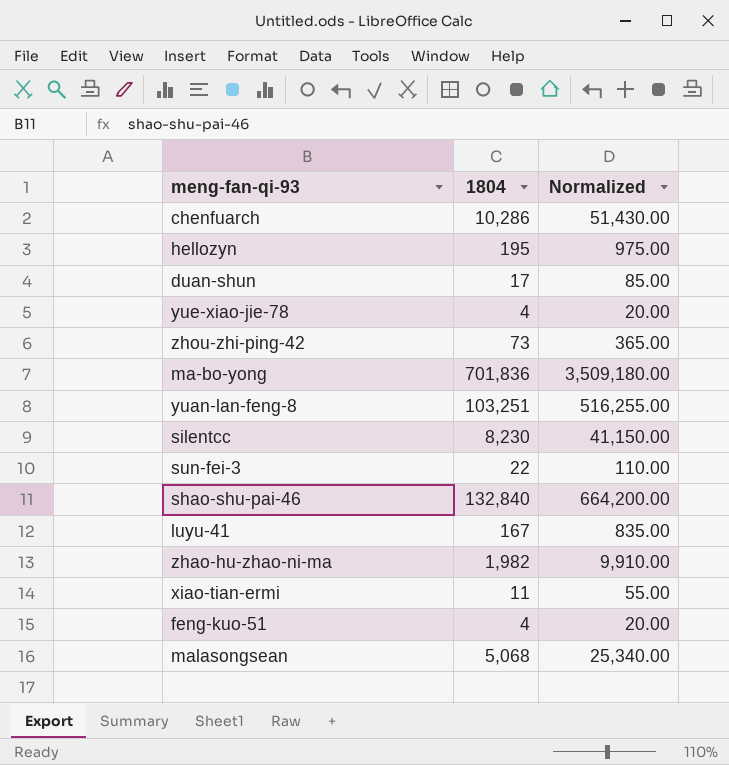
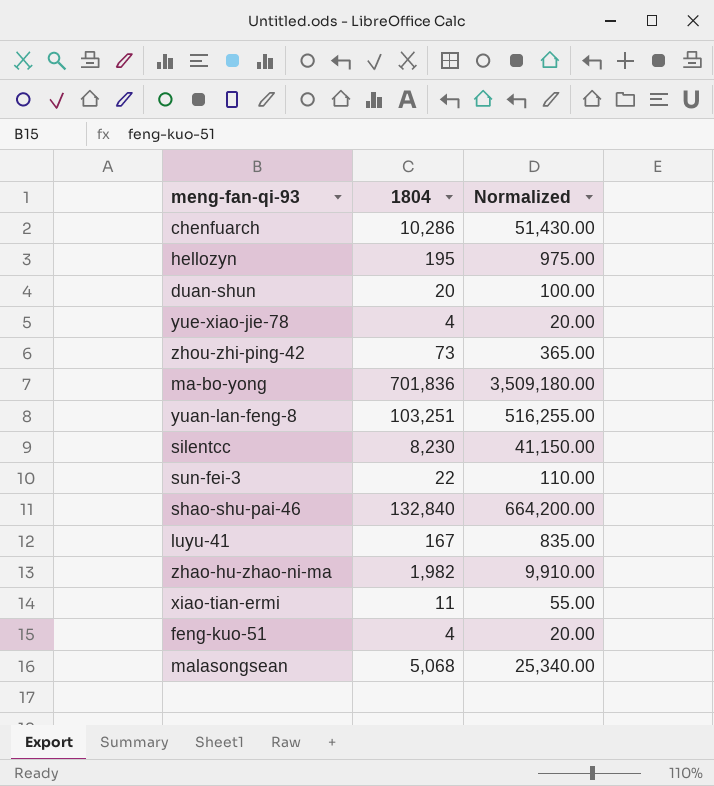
duan-shun | 1804: 17 -> 20
duan-shun | Normalized: 85.00 -> 100.00

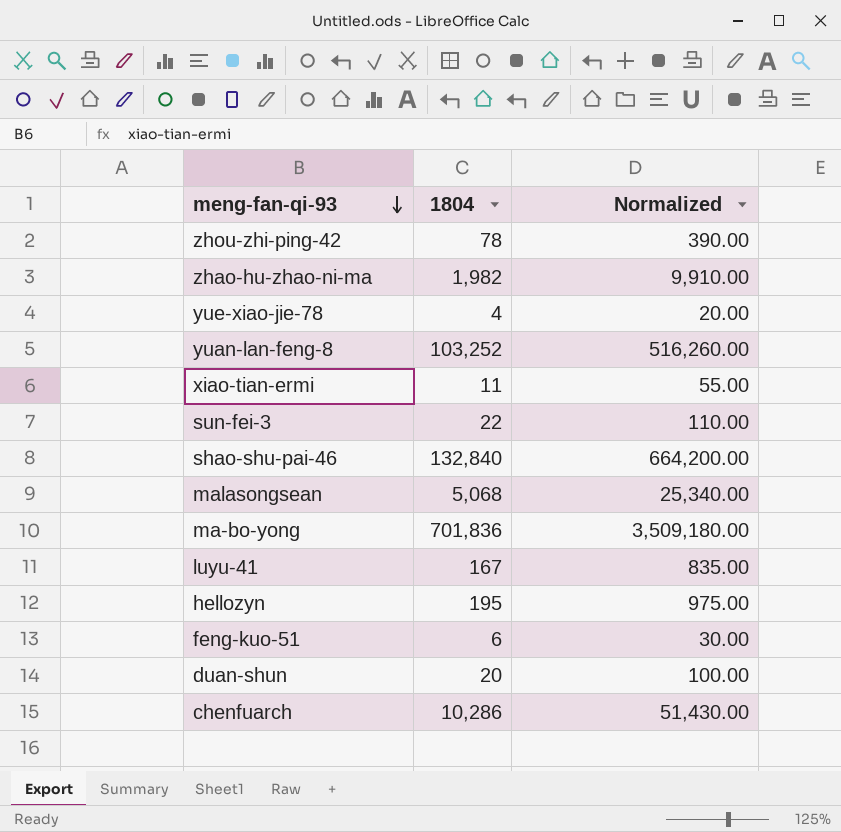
row order: none -> meng-fan-qi-93 descending
row silentcc: 8,230 | 41,150.00 -> none
zhou-zhi-ping-42 | 1804: 73 -> 78
zhou-zhi-ping-42 | Normalized: 365.00 -> 390.00
yuan-lan-feng-8 | 1804: 103,251 -> 103,252
yuan-lan-feng-8 | Normalized: 516,255.00 -> 516,260.00
feng-kuo-51 | 1804: 4 -> 6
feng-kuo-51 | Normalized: 20.00 -> 30.00

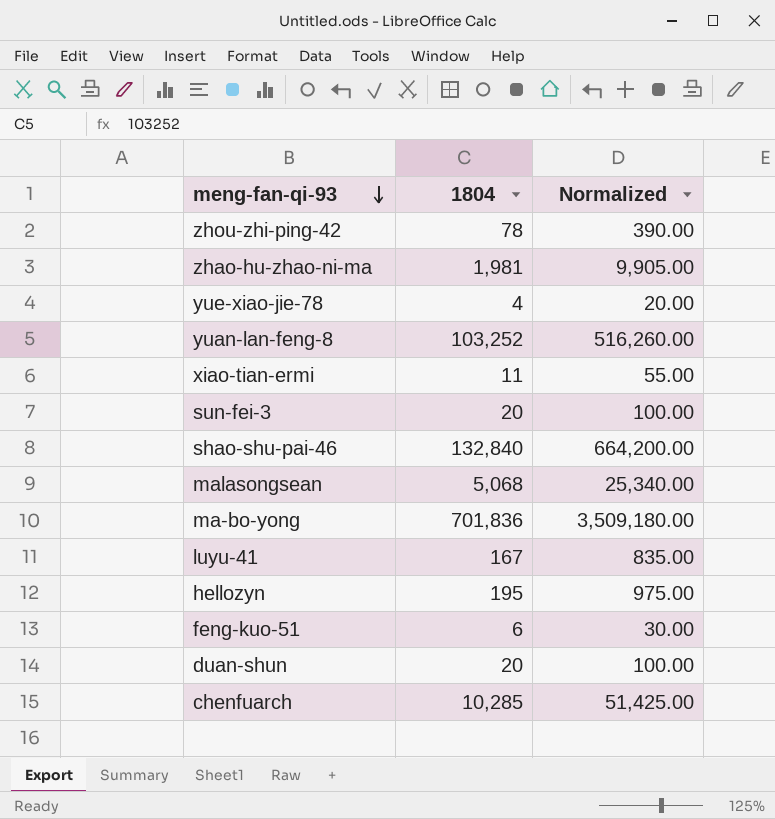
zhao-hu-zhao-ni-ma | 1804: 1,982 -> 1,981
zhao-hu-zhao-ni-ma | Normalized: 9,910.00 -> 9,905.00
sun-fei-3 | 1804: 22 -> 20
sun-fei-3 | Normalized: 110.00 -> 100.00
chenfuarch | 1804: 10,286 -> 10,285
chenfuarch | Normalized: 51,430.00 -> 51,425.00

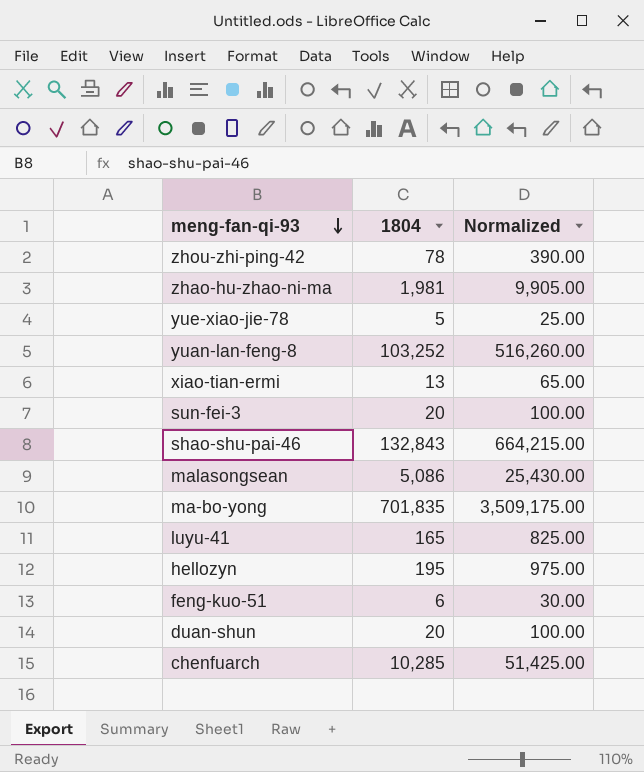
yue-xiao-jie-78 | 1804: 4 -> 5
yue-xiao-jie-78 | Normalized: 20.00 -> 25.00
xiao-tian-ermi | 1804: 11 -> 13
xiao-tian-ermi | Normalized: 55.00 -> 65.00
shao-shu-pai-46 | 1804: 132,840 -> 132,843
shao-shu-pai-46 | Normalized: 664,200.00 -> 664,215.00
malasongsean | 1804: 5,068 -> 5,086
malasongsean | Normalized: 25,340.00 -> 25,430.00
ma-bo-yong | 1804: 701,836 -> 701,835
ma-bo-yong | Normalized: 3,509,180.00 -> 3,509,175.00
luyu-41 | 1804: 167 -> 165
luyu-41 | Normalized: 835.00 -> 825.00

